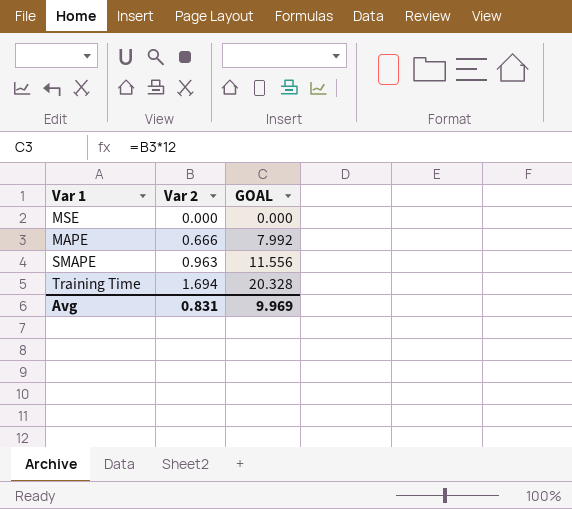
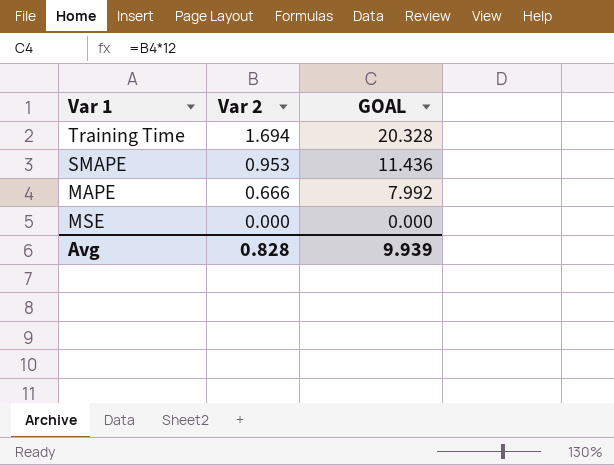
row order: Var 2 ascending -> Var 2 descending
SMAPE | Var 2: 0.963 -> 0.953
SMAPE | GOAL: 11.556 -> 11.436
Avg | Var 2: 0.831 -> 0.828
Avg | GOAL: 9.969 -> 9.939

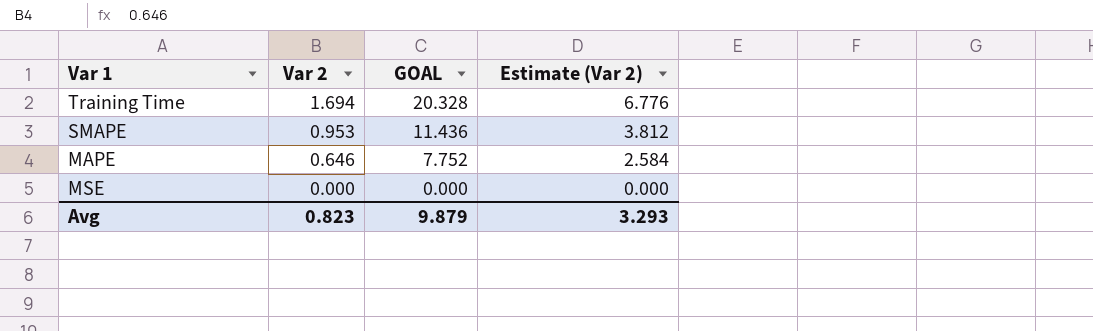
column Estimate (Var 2) | formula: none -> [Var 2] * 4
MAPE | Var 2: 0.666 -> 0.646
MAPE | GOAL: 7.992 -> 7.752
Avg | Var 2: 0.828 -> 0.823
Avg | GOAL: 9.939 -> 9.879

